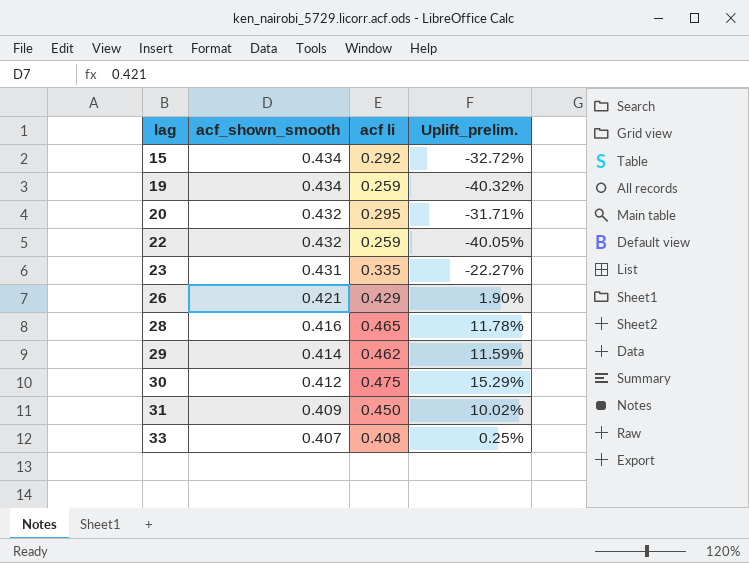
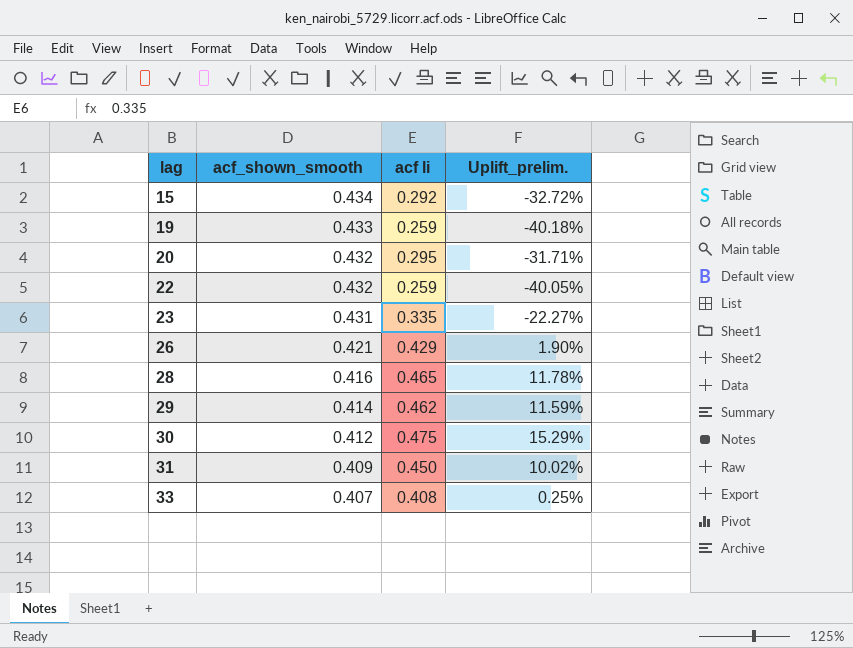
19 | acf_shown_smooth: 0.434 -> 0.433
19 | Uplift_prelim.: -40.32% -> -40.18%

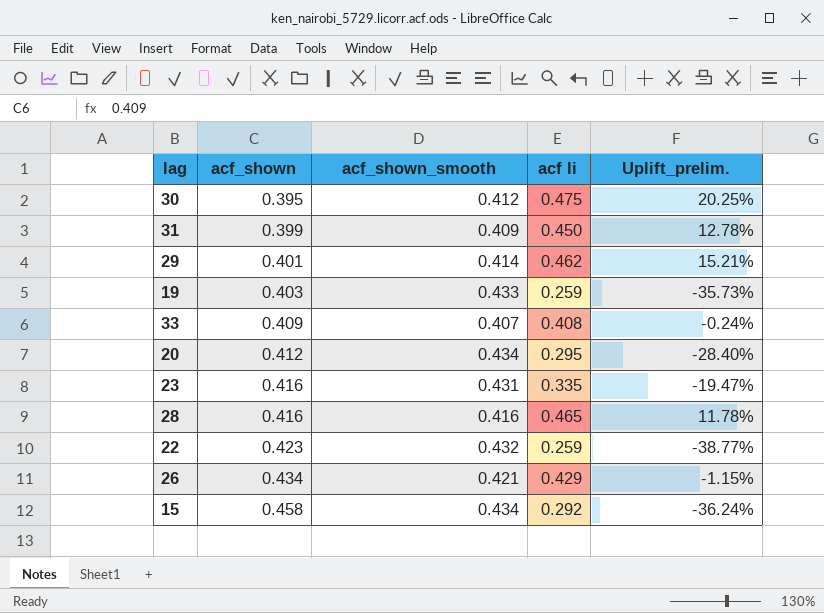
row order: lag ascending -> acf_shown ascending
column acf_shown | position: none -> 2
column Uplift_prelim. | formula: ([acf li] - [acf_shown_smooth]) / [acf_shown_smooth] -> ([acf li] - [acf_shown]) / [acf_shown]
20 | acf_shown_smooth: 0.432 -> 0.434

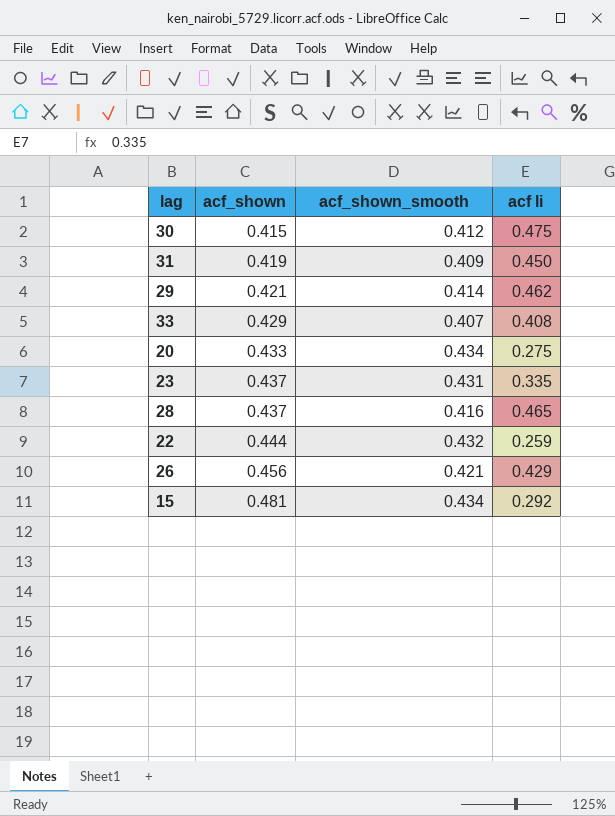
column Uplift_prelim. | formula: ([acf li] - [acf_shown]) / [acf_shown] -> none
row 19: 0.403 | 0.433 | 0.259 | -35.73% -> none
30 | acf_shown: 0.395 -> 0.415
31 | acf_shown: 0.399 -> 0.419
29 | acf_shown: 0.401 -> 0.421
33 | acf_shown: 0.409 -> 0.429
20 | acf_shown: 0.412 -> 0.433
20 | acf li: 0.295 -> 0.275
23 | acf_shown: 0.416 -> 0.437
28 | acf_shown: 0.416 -> 0.437
22 | acf_shown: 0.423 -> 0.444
26 | acf_shown: 0.434 -> 0.456
15 | acf_shown: 0.458 -> 0.481

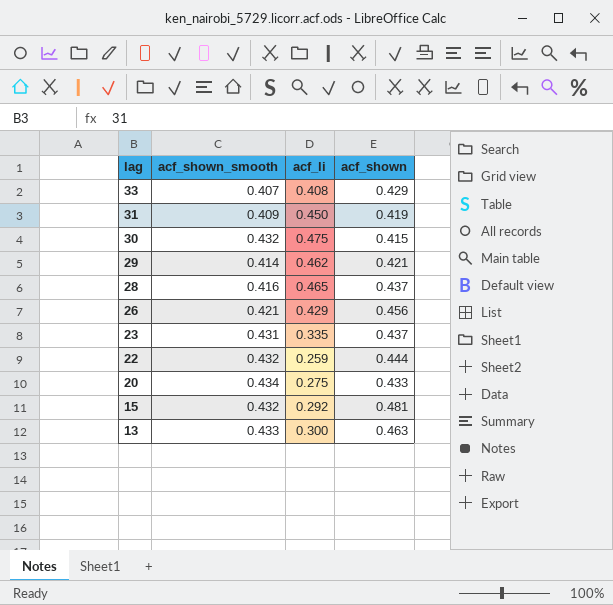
row order: acf_shown ascending -> lag descending
column name: acf li -> acf_li
column acf_shown | position: 2 -> 4
30 | acf_shown_smooth: 0.412 -> 0.432
15 | acf_shown_smooth: 0.434 -> 0.432
row 13: none -> 0.433 | 0.300 | 0.463

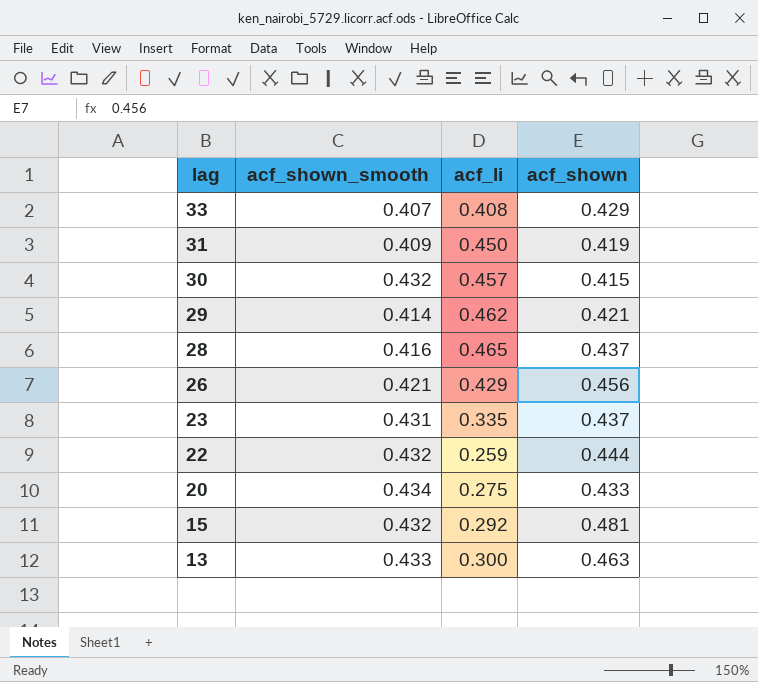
30 | acf_li: 0.475 -> 0.457

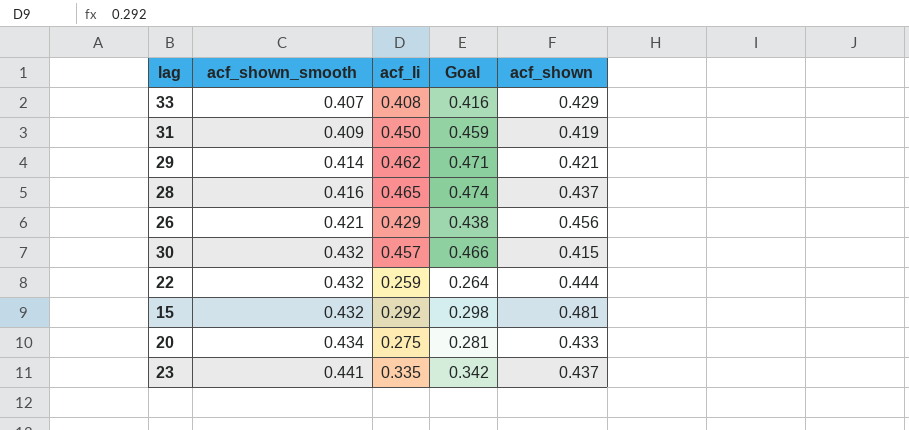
row order: lag descending -> acf_shown_smooth ascending
column Goal | formula: none -> [acf_li] * 1.02
row 13: 0.433 | 0.300 | 0.463 -> none
23 | acf_shown_smooth: 0.431 -> 0.441

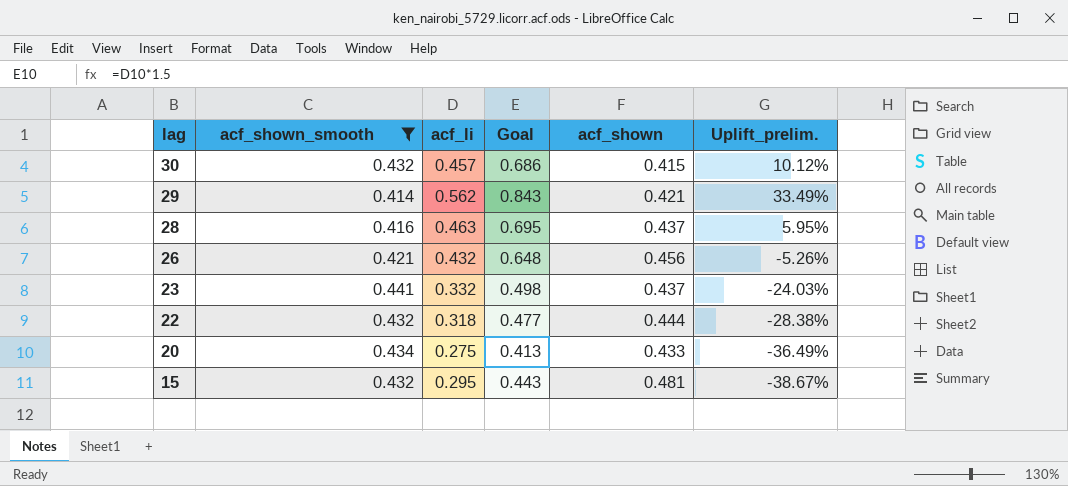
filter: none -> acf_shown_smooth >= 0.414
row order: acf_shown_smooth ascending -> lag descending
column Goal | formula: [acf_li] * 1.02 -> [acf_li] * 1.5
column Uplift_prelim. | formula: none -> ([acf_li] - [acf_shown]) / [acf_shown]
29 | acf_li: 0.462 -> 0.562
28 | acf_li: 0.465 -> 0.463
26 | acf_li: 0.429 -> 0.432
23 | acf_li: 0.335 -> 0.332
22 | acf_li: 0.259 -> 0.318
15 | acf_li: 0.292 -> 0.295

